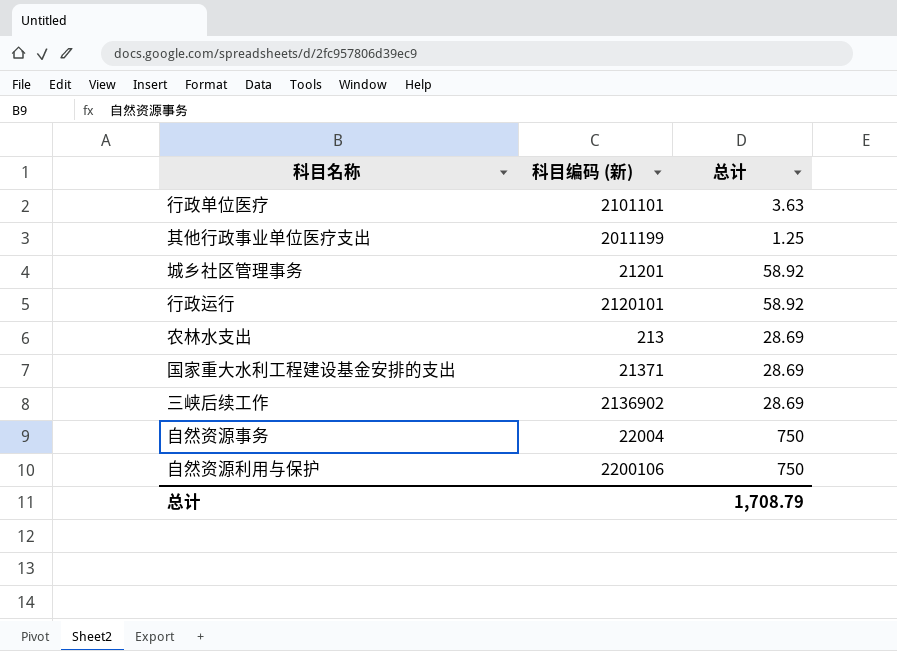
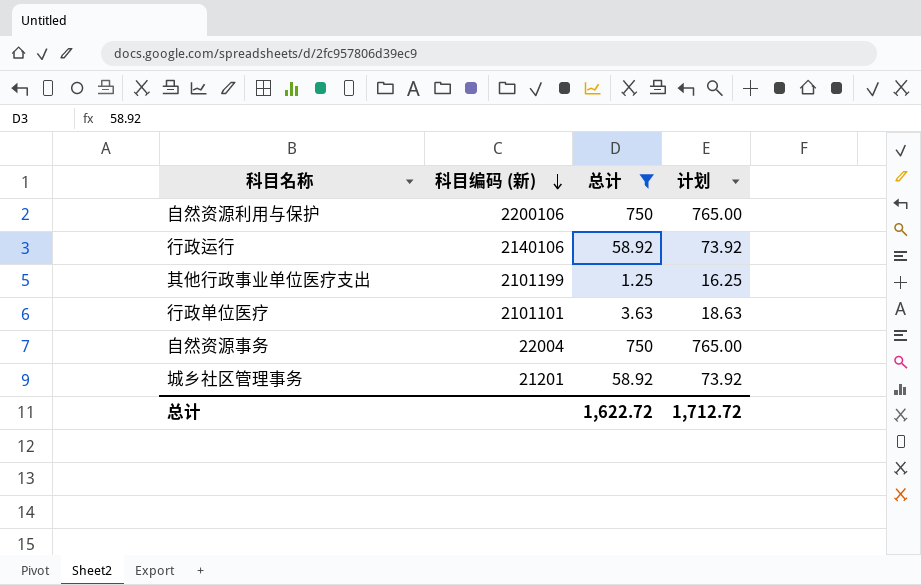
filter: none -> 总计 != 28.69
row order: none -> 科目编码 (新) descending
column 计划 | formula: none -> [总计] + 15
行政运行 | 科目编码 (新): 2120101 -> 2140106
其他行政事业单位医疗支出 | 科目编码 (新): 2011199 -> 2101199
总计 | 总计: 1,708.79 -> 1,622.72

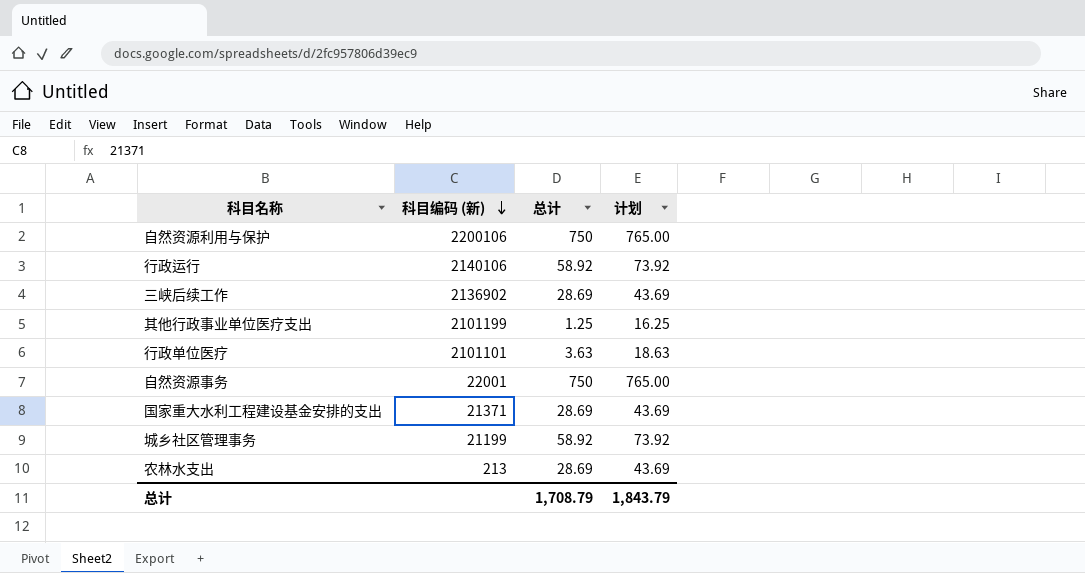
filter: 总计 != 28.69 -> none
自然资源事务 | 科目编码 (新): 22004 -> 22001
城乡社区管理事务 | 科目编码 (新): 21201 -> 21199
总计 | 总计: 1,622.72 -> 1,708.79
总计 | 计划: 1,712.72 -> 1,843.79

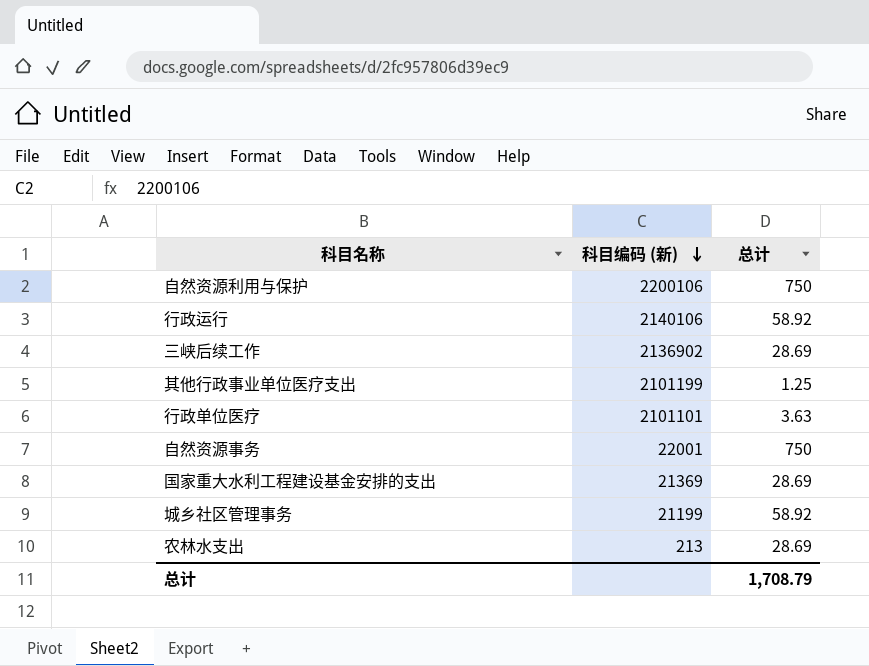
column 计划 | formula: [总计] + 15 -> none
国家重大水利工程建设基金安排的支出 | 科目编码 (新): 21371 -> 21369

